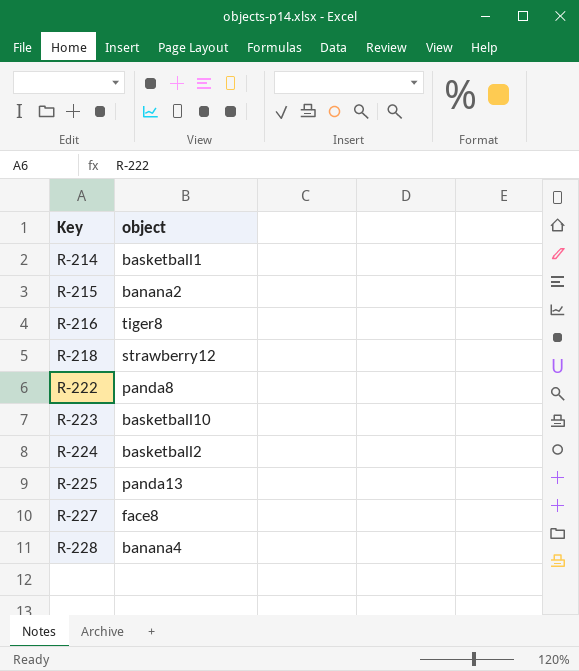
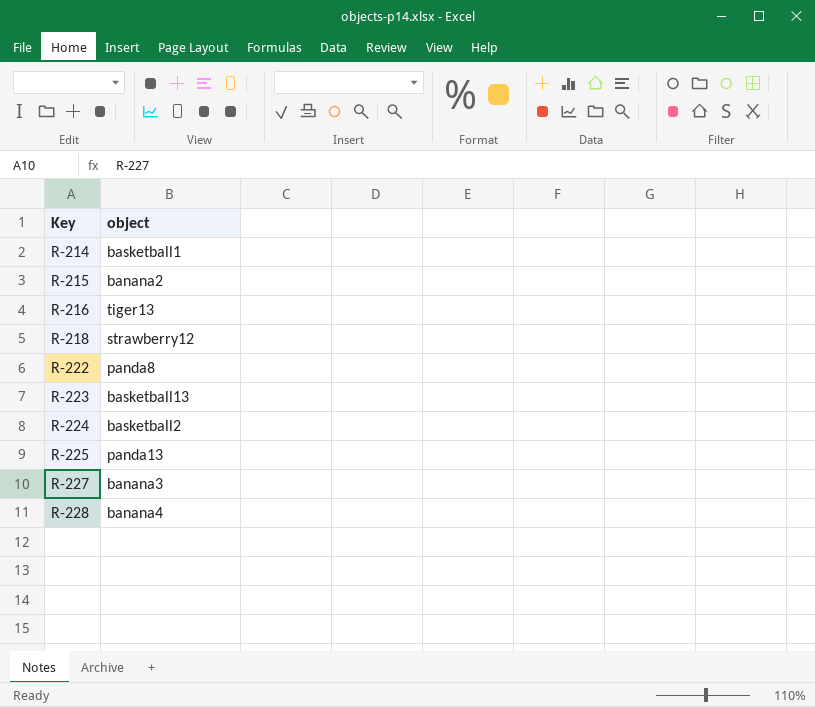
R-216 | object: tiger8 -> tiger13
R-223 | object: basketball10 -> basketball13
R-227 | object: face8 -> banana3

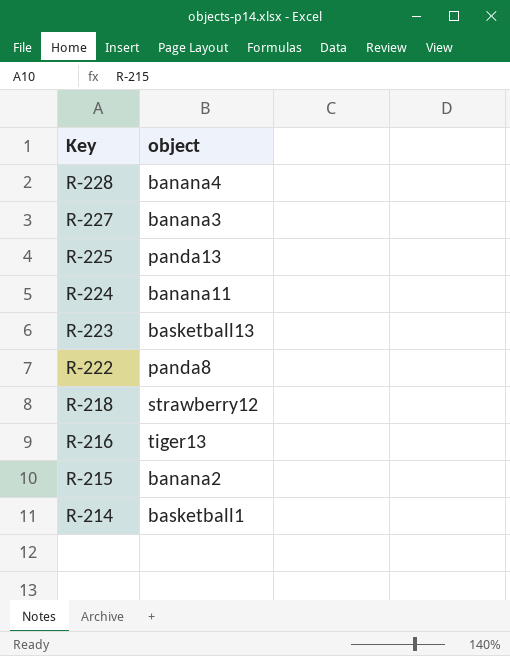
row order: Key ascending -> Key descending
R-224 | object: basketball2 -> banana11

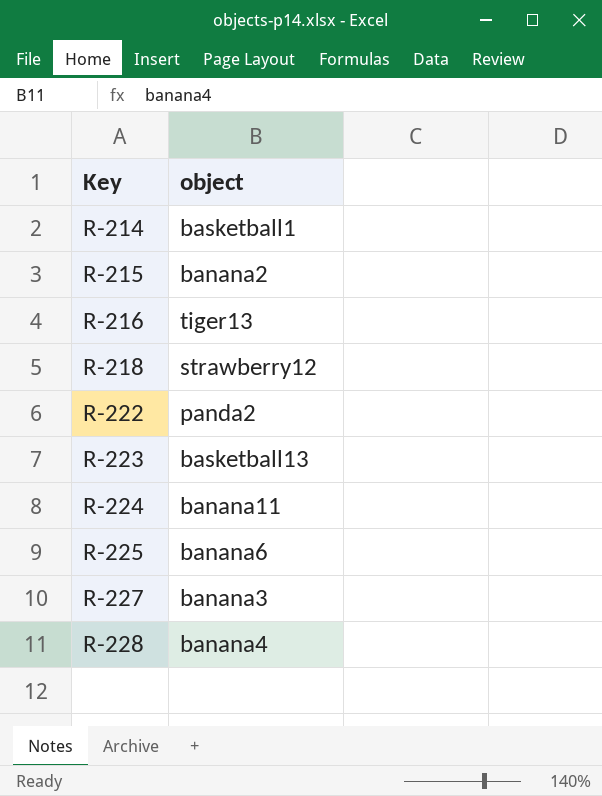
row order: Key descending -> Key ascending
R-222 | object: panda8 -> panda2
R-225 | object: panda13 -> banana6

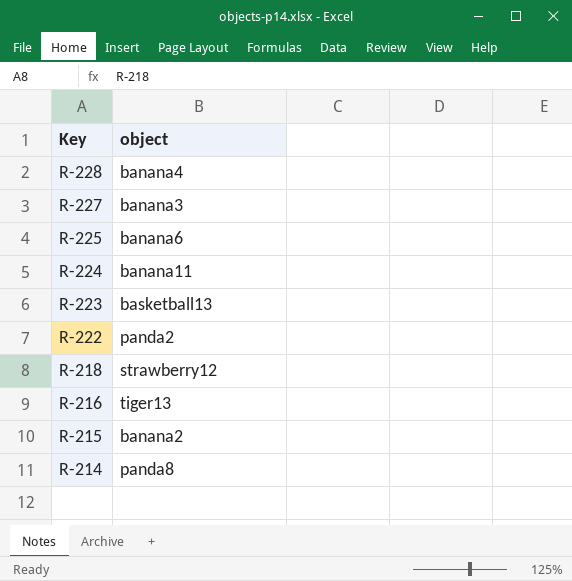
row order: Key ascending -> Key descending
R-214 | object: basketball1 -> panda8

